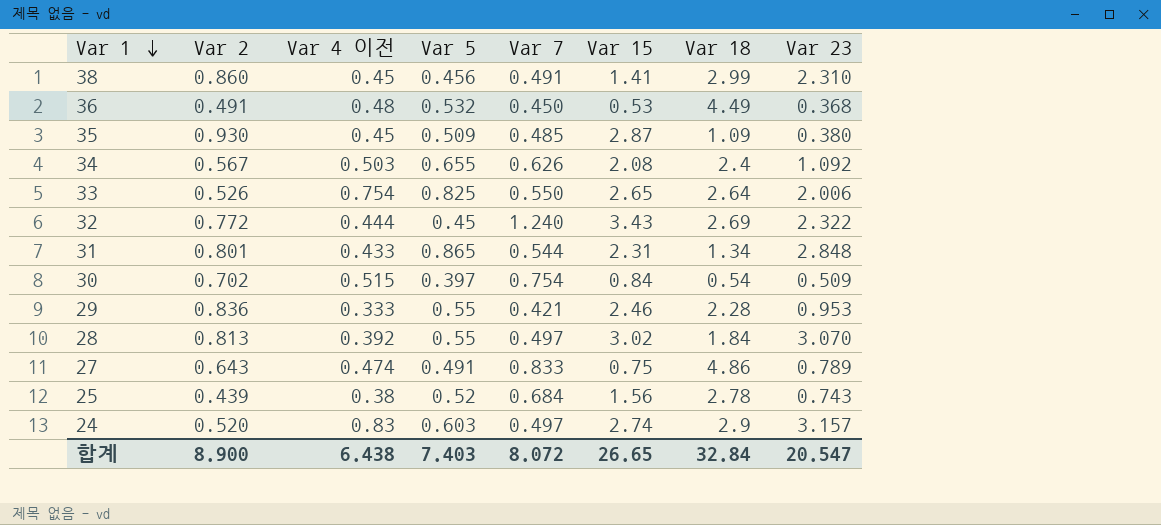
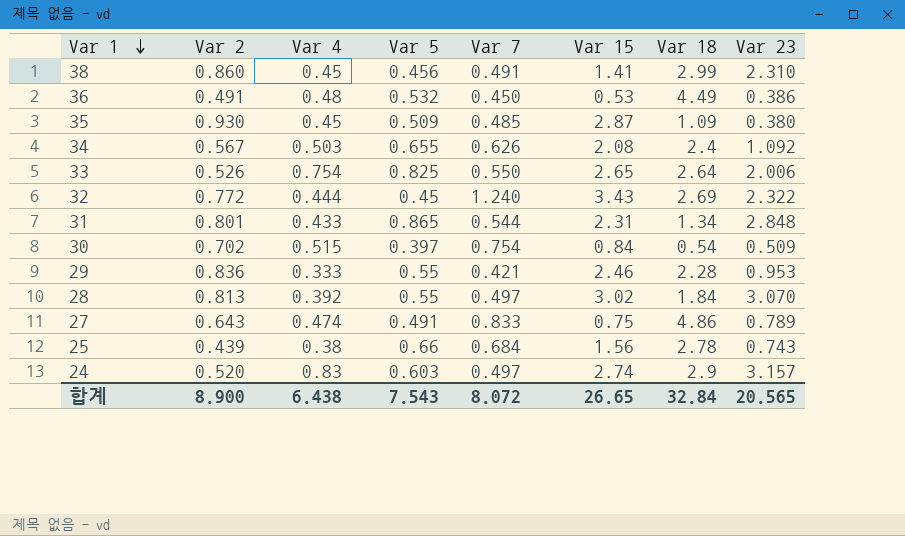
column name: Var 4 이전 -> Var 4
36 | Var 23: 0.368 -> 0.386
25 | Var 5: 0.52 -> 0.66
합계 | Var 5: 7.403 -> 7.543
합계 | Var 23: 20.547 -> 20.565

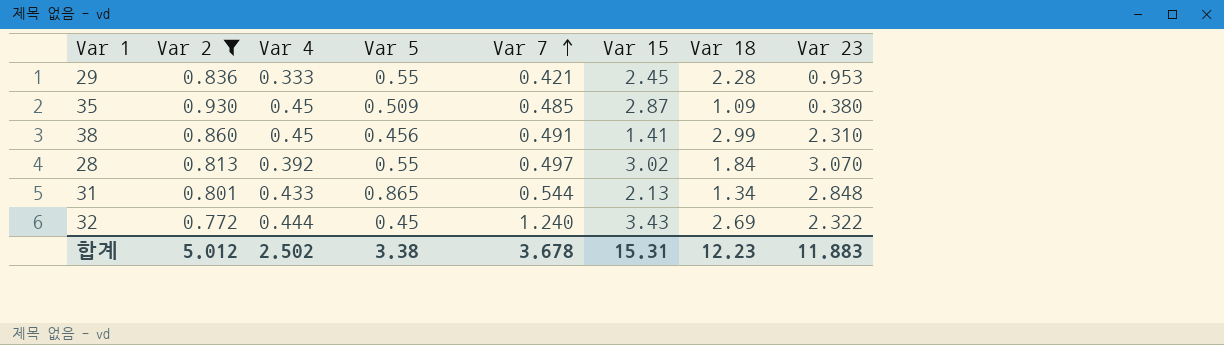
filter: none -> Var 2 >= 0.772
row order: Var 1 descending -> Var 7 ascending
29 | Var 15: 2.46 -> 2.45
31 | Var 15: 2.31 -> 2.13
합계 | Var 2: 8.900 -> 5.012
합계 | Var 4: 6.438 -> 2.502
합계 | Var 5: 7.543 -> 3.38
합계 | Var 7: 8.072 -> 3.678
합계 | Var 15: 26.65 -> 15.31
합계 | Var 18: 32.84 -> 12.23
합계 | Var 23: 20.565 -> 11.883

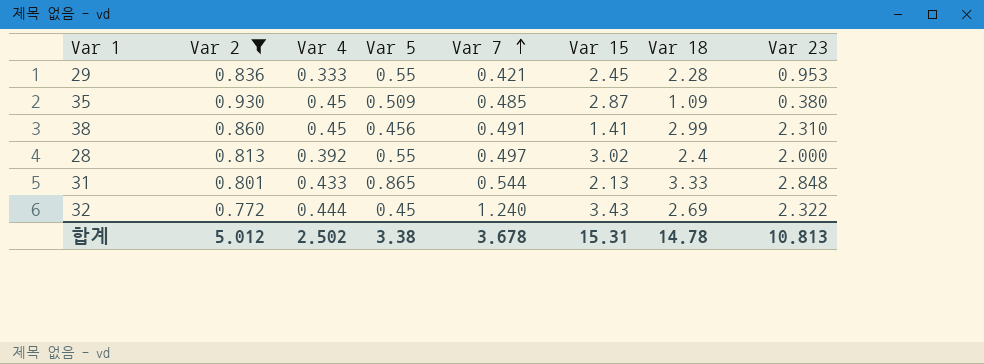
28 | Var 18: 1.84 -> 2.4
28 | Var 23: 3.070 -> 2.000
31 | Var 18: 1.34 -> 3.33
합계 | Var 18: 12.23 -> 14.78
합계 | Var 23: 11.883 -> 10.813

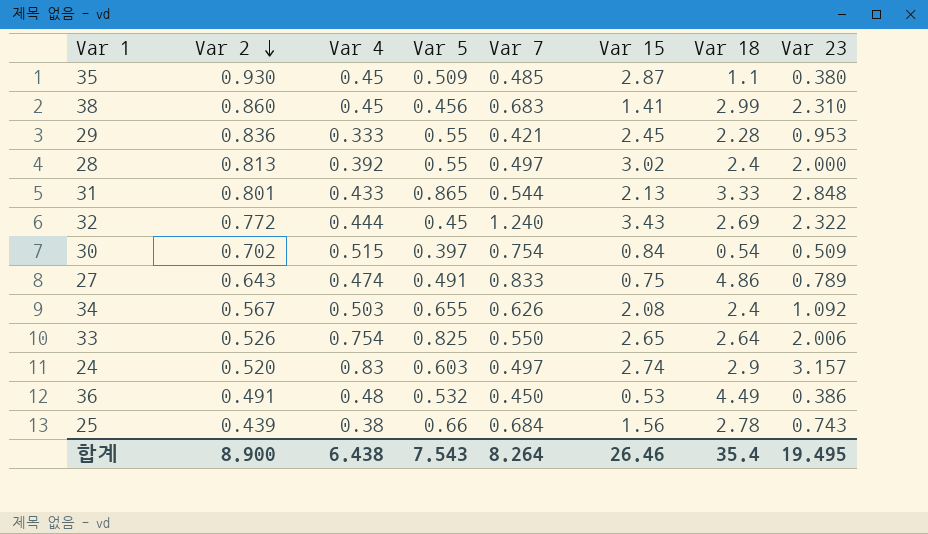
filter: Var 2 >= 0.772 -> none
row order: Var 7 ascending -> Var 2 descending
35 | Var 18: 1.09 -> 1.1
38 | Var 7: 0.491 -> 0.683
합계 | Var 2: 5.012 -> 8.900
합계 | Var 4: 2.502 -> 6.438
합계 | Var 5: 3.38 -> 7.543
합계 | Var 7: 3.678 -> 8.264
합계 | Var 15: 15.31 -> 26.46
합계 | Var 18: 14.78 -> 35.4
합계 | Var 23: 10.813 -> 19.495

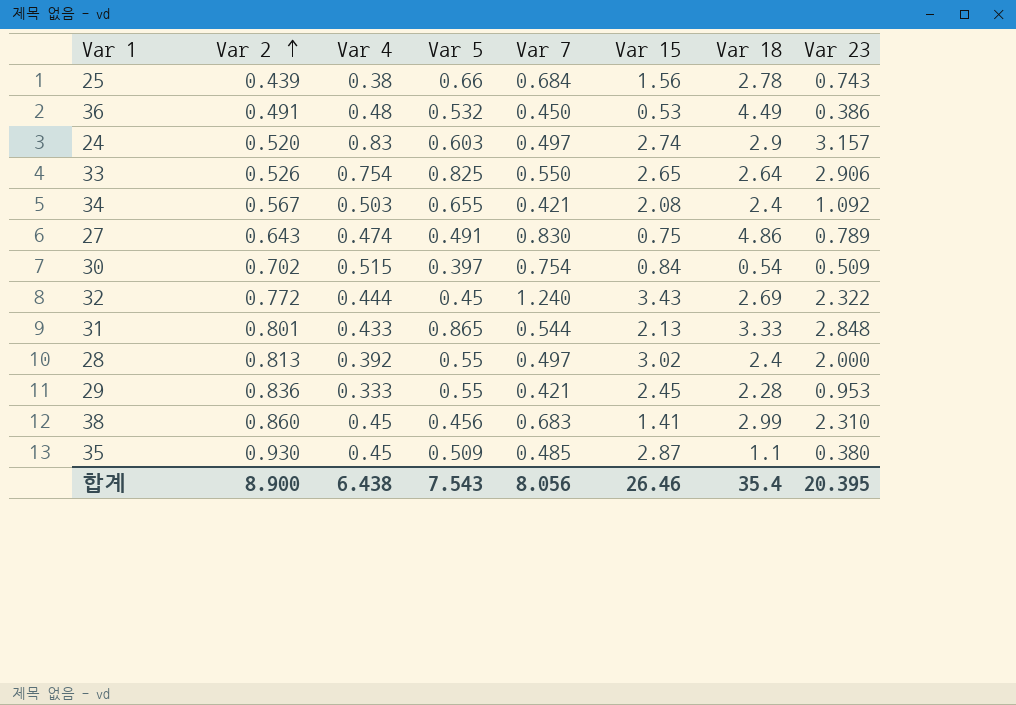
row order: Var 2 descending -> Var 2 ascending
33 | Var 23: 2.006 -> 2.906
34 | Var 7: 0.626 -> 0.421
27 | Var 7: 0.833 -> 0.830
합계 | Var 7: 8.264 -> 8.056
합계 | Var 23: 19.495 -> 20.395

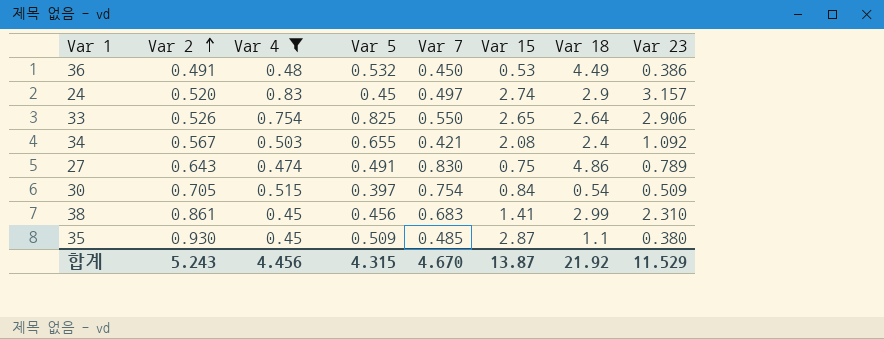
filter: none -> Var 4 >= 0.45
24 | Var 5: 0.603 -> 0.45
30 | Var 2: 0.702 -> 0.705
38 | Var 2: 0.860 -> 0.861
합계 | Var 2: 8.900 -> 5.243
합계 | Var 4: 6.438 -> 4.456
합계 | Var 5: 7.543 -> 4.315
합계 | Var 7: 8.056 -> 4.670
합계 | Var 15: 26.46 -> 13.87
합계 | Var 18: 35.4 -> 21.92
합계 | Var 23: 20.395 -> 11.529

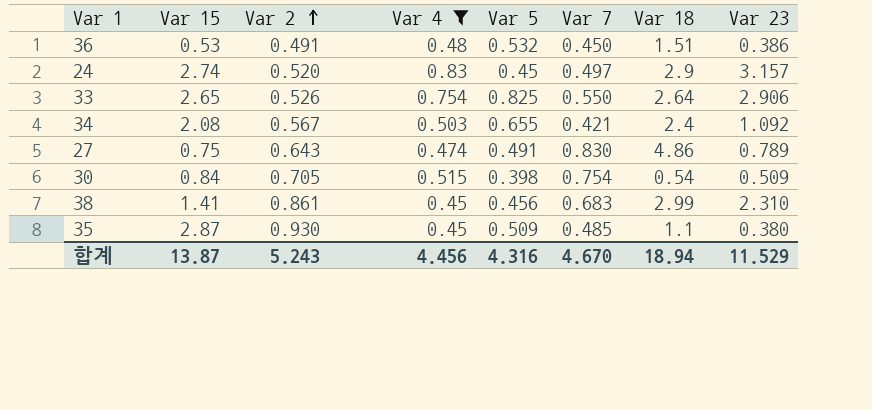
column Var 15 | position: 6 -> 2
36 | Var 18: 4.49 -> 1.51
30 | Var 5: 0.397 -> 0.398
합계 | Var 5: 4.315 -> 4.316
합계 | Var 18: 21.92 -> 18.94

